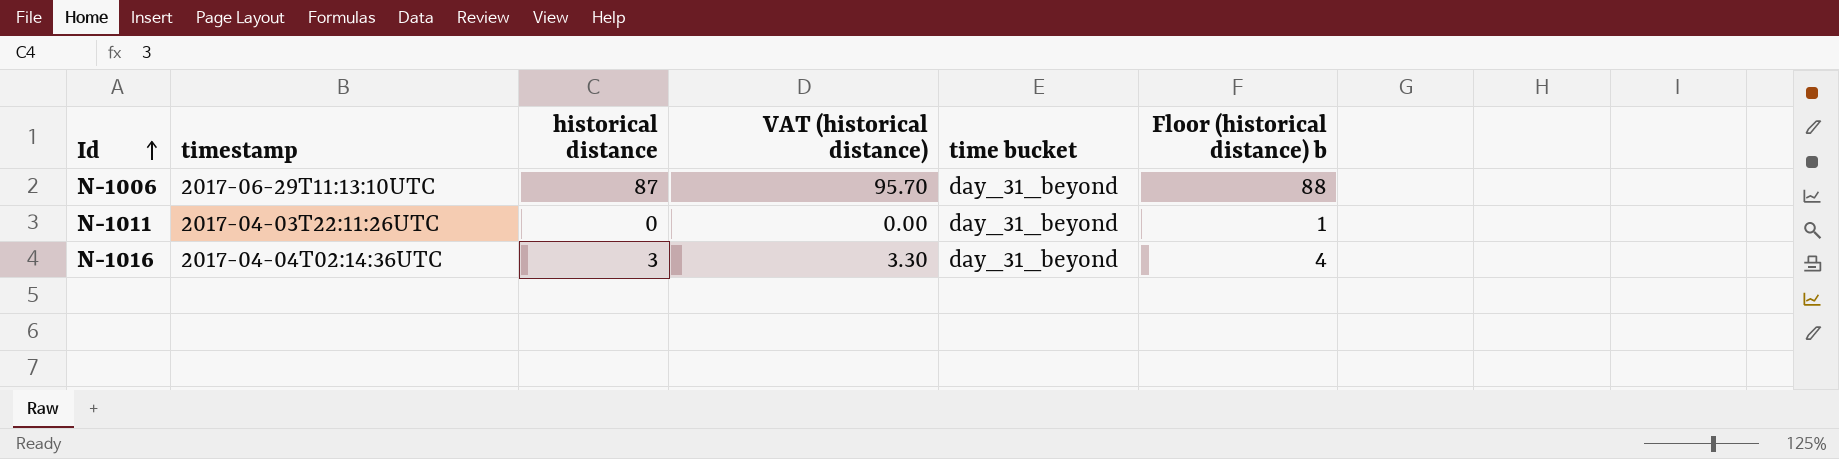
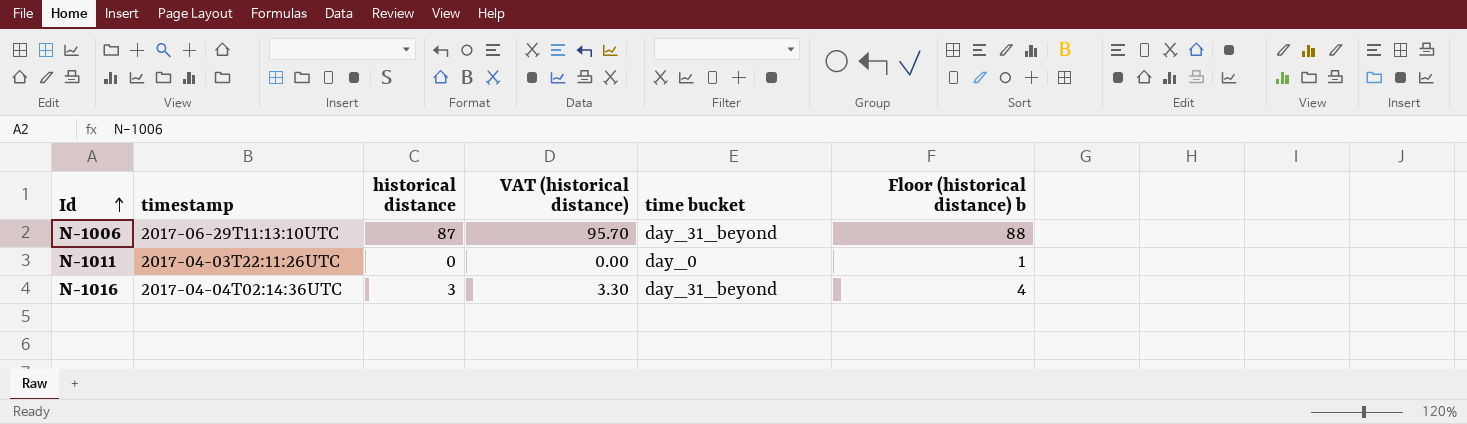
N-1011 | time bucket: day_31_beyond -> day_0

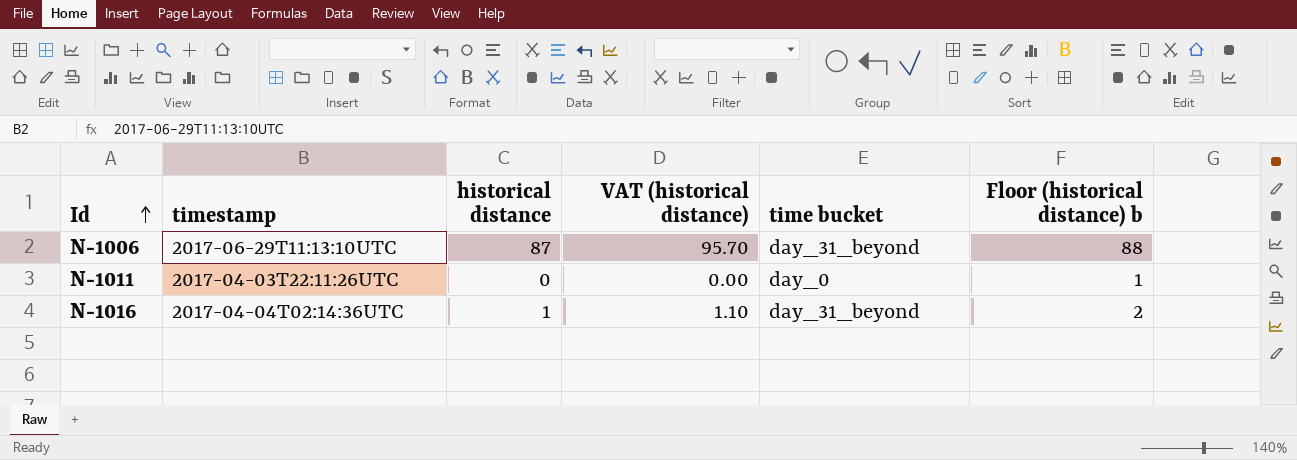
N-1016 | historical distance: 3 -> 1
N-1016 | VAT (historical distance): 3.30 -> 1.10
N-1016 | Floor (historical distance) b: 4 -> 2

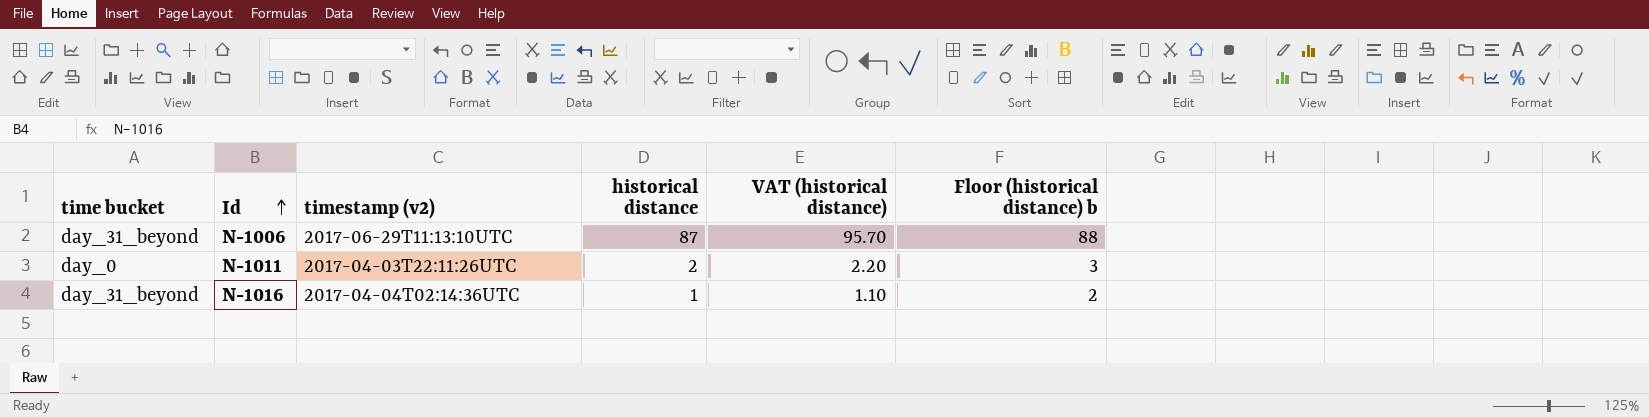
column time bucket | position: 5 -> 1
column name: timestamp -> timestamp (v2)
N-1011 | historical distance: 0 -> 2
N-1011 | VAT (historical distance): 0.00 -> 2.20
N-1011 | Floor (historical distance) b: 1 -> 3

